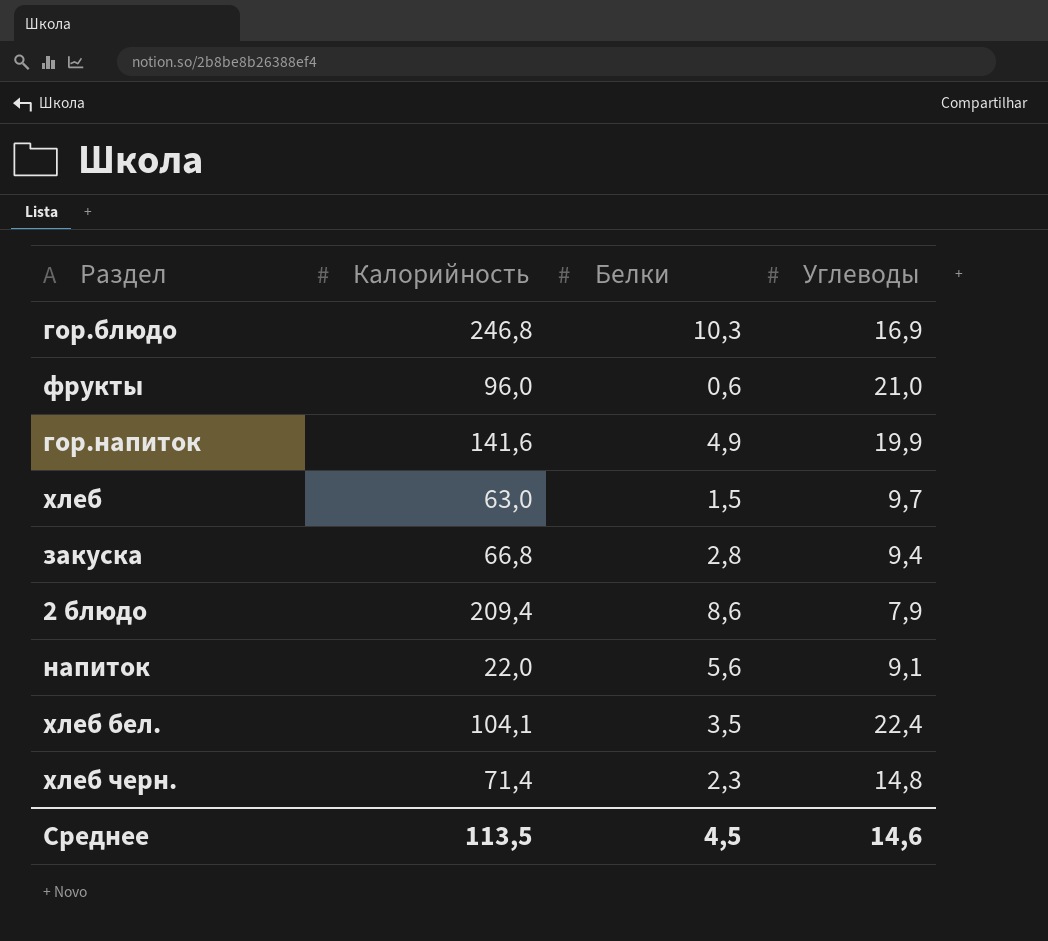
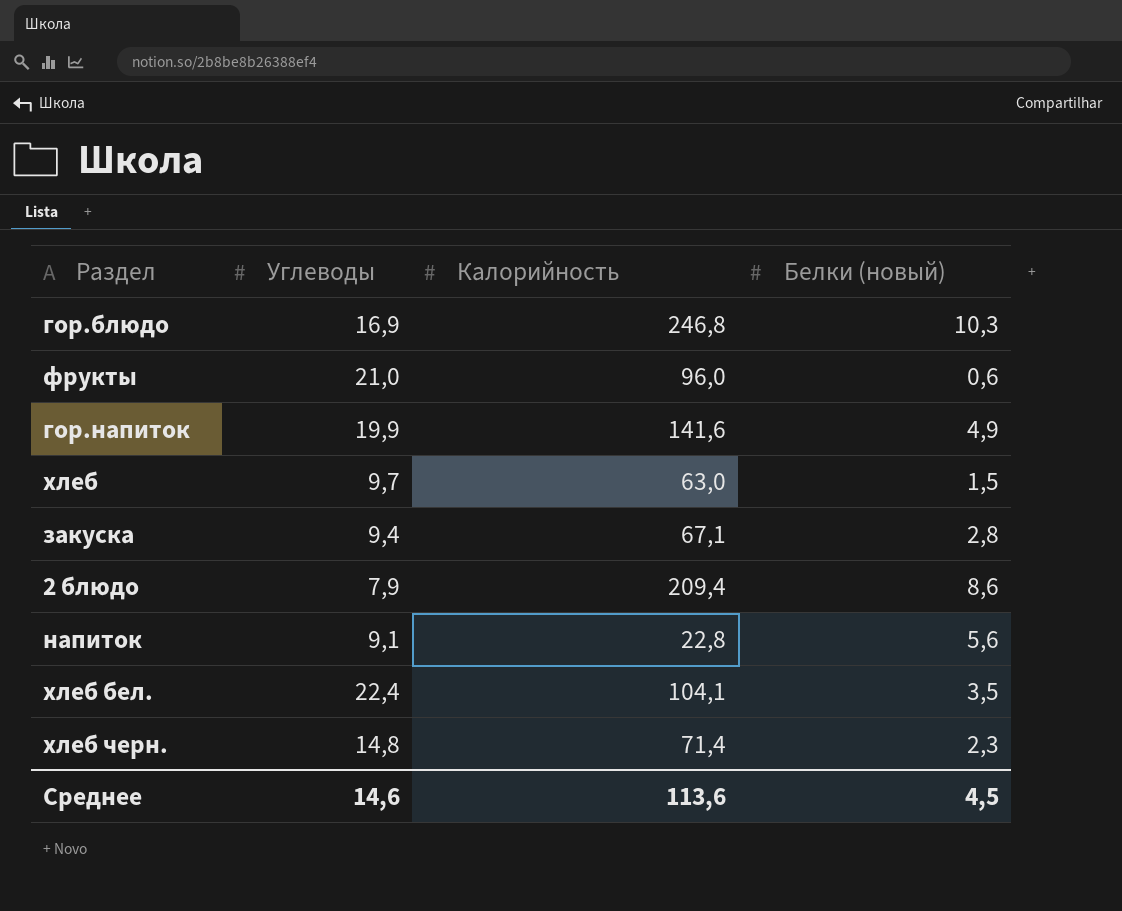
column Углеводы | position: 4 -> 2
column name: Белки -> Белки (новый)
закуска | Калорийность: 66,8 -> 67,1
напиток | Калорийность: 22,0 -> 22,8
Среднее | Калорийность: 113,5 -> 113,6

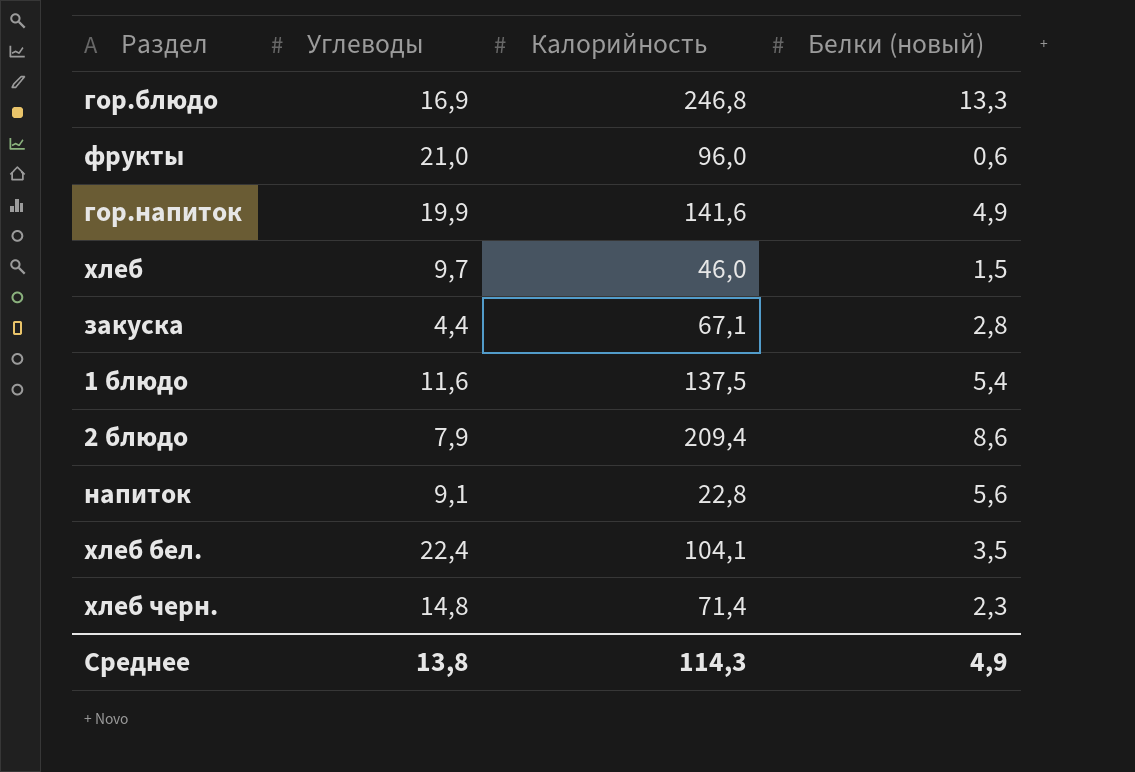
гор.блюдо | Белки (новый): 10,3 -> 13,3
хлеб | Калорийность: 63,0 -> 46,0
закуска | Углеводы: 9,4 -> 4,4
row 1 блюдо: none -> 11,6 | 137,5 | 5,4
Среднее | Углеводы: 14,6 -> 13,8
Среднее | Калорийность: 113,6 -> 114,3
Среднее | Белки (новый): 4,5 -> 4,9

